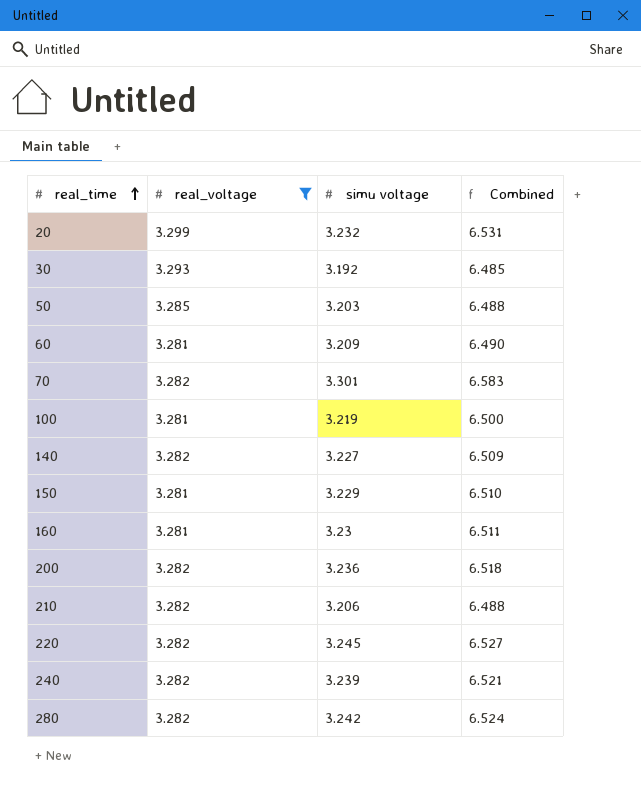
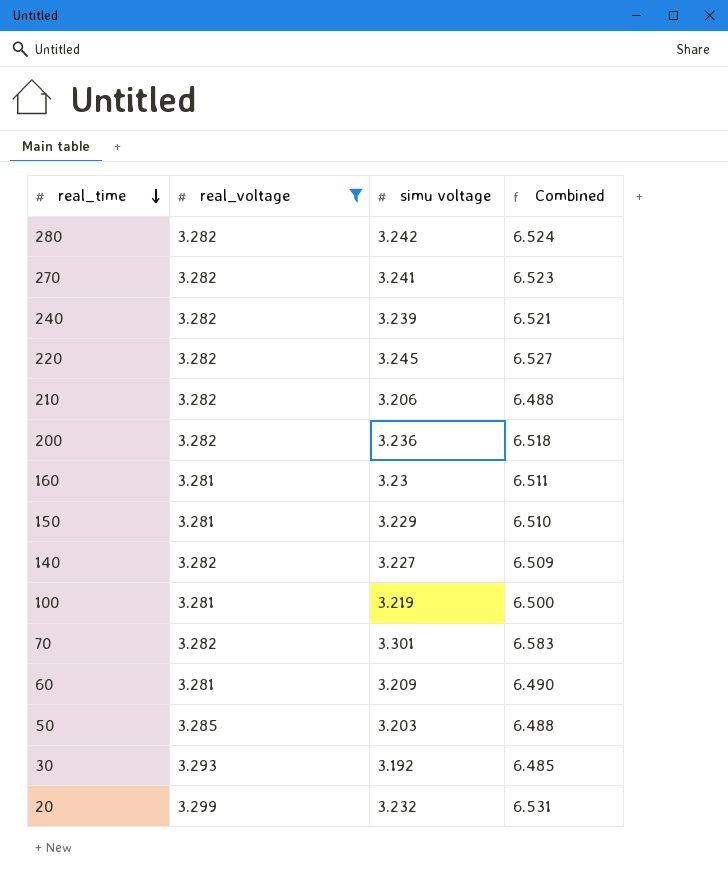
row order: real_time ascending -> real_time descending
row 270: none -> 3.282 | 3.241 | 6.523

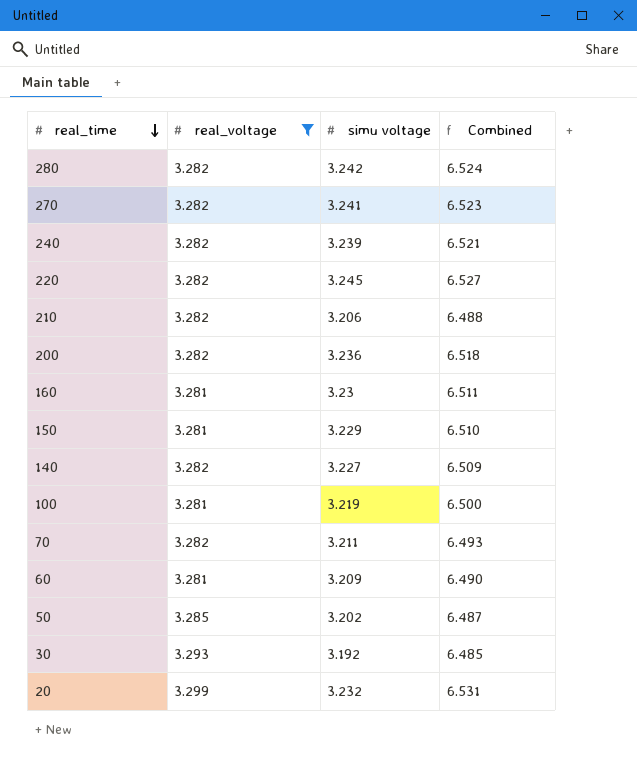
70 | simu voltage: 3.301 -> 3.211
70 | Combined: 6.583 -> 6.493
50 | simu voltage: 3.203 -> 3.202
50 | Combined: 6.488 -> 6.487

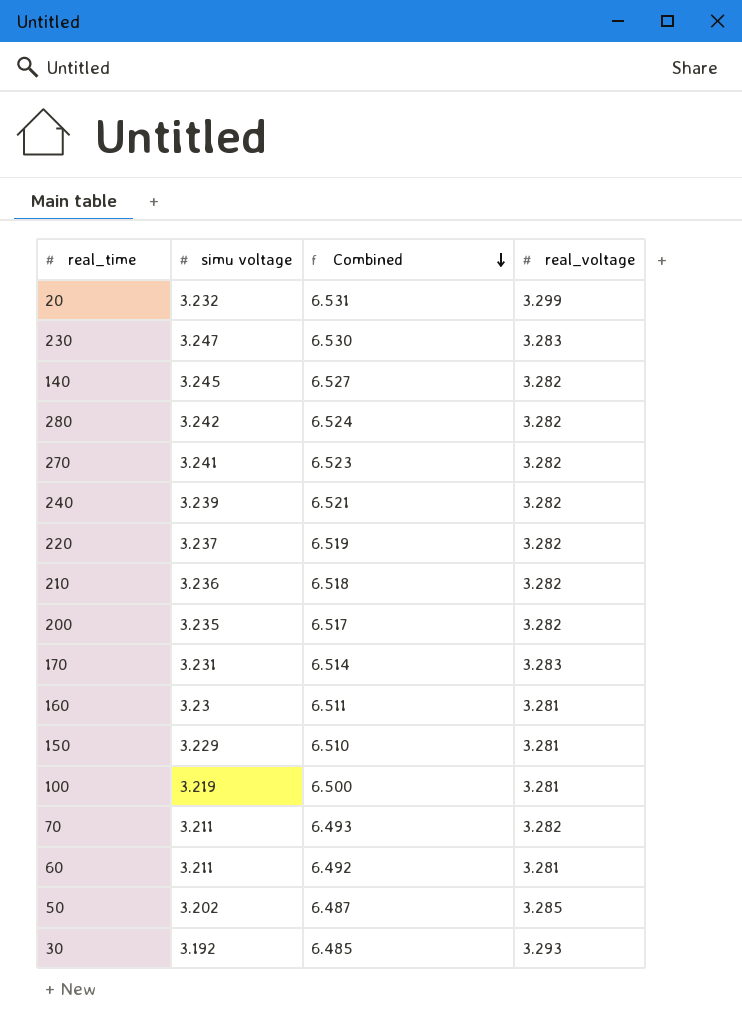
filter: real_voltage != 3.283 -> none
row order: real_time descending -> Combined descending
column real_voltage | position: 2 -> 4
140 | simu voltage: 3.227 -> 3.245
140 | Combined: 6.509 -> 6.527
220 | simu voltage: 3.245 -> 3.237
220 | Combined: 6.527 -> 6.519
210 | simu voltage: 3.206 -> 3.236
210 | Combined: 6.488 -> 6.518
200 | simu voltage: 3.236 -> 3.235
200 | Combined: 6.518 -> 6.517
60 | simu voltage: 3.209 -> 3.211
60 | Combined: 6.490 -> 6.492

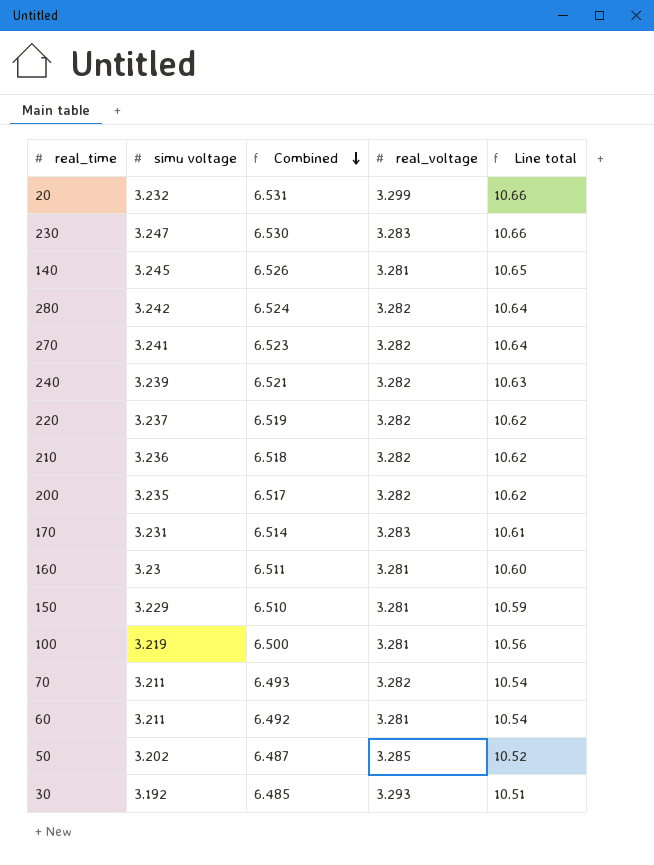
column Line total | formula: none -> [simu voltage] * [real_voltage]
140 | Combined: 6.527 -> 6.526
140 | real_voltage: 3.282 -> 3.281

